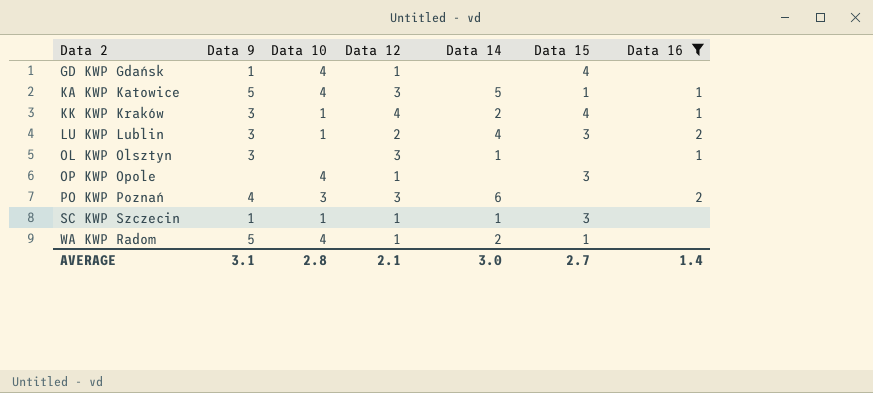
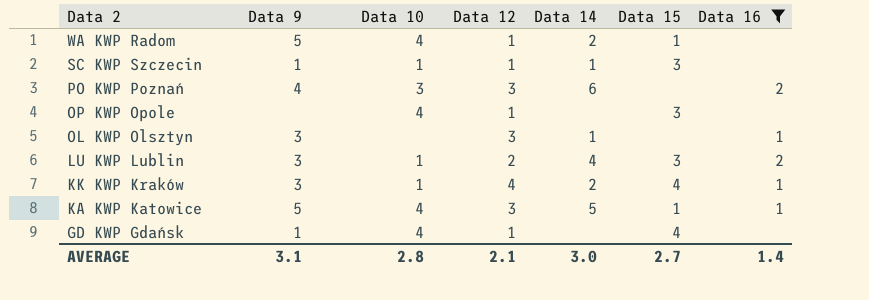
row order: Data 2 ascending -> Data 2 descending

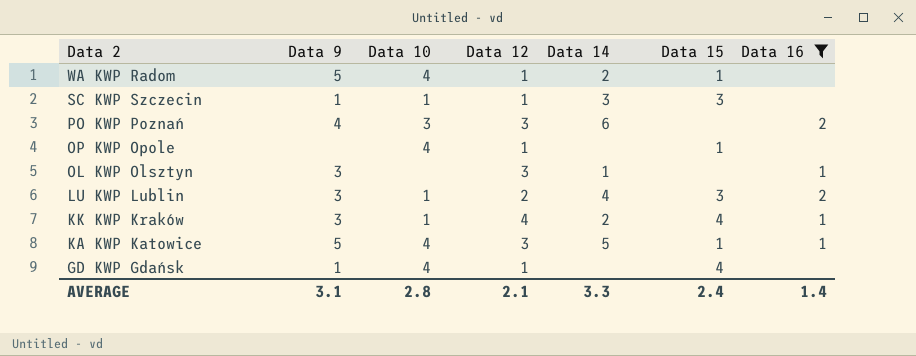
SC KWP Szczecin | Data 14: 1 -> 3
OP KWP Opole | Data 15: 3 -> 1
AVERAGE | Data 14: 3.0 -> 3.3
AVERAGE | Data 15: 2.7 -> 2.4

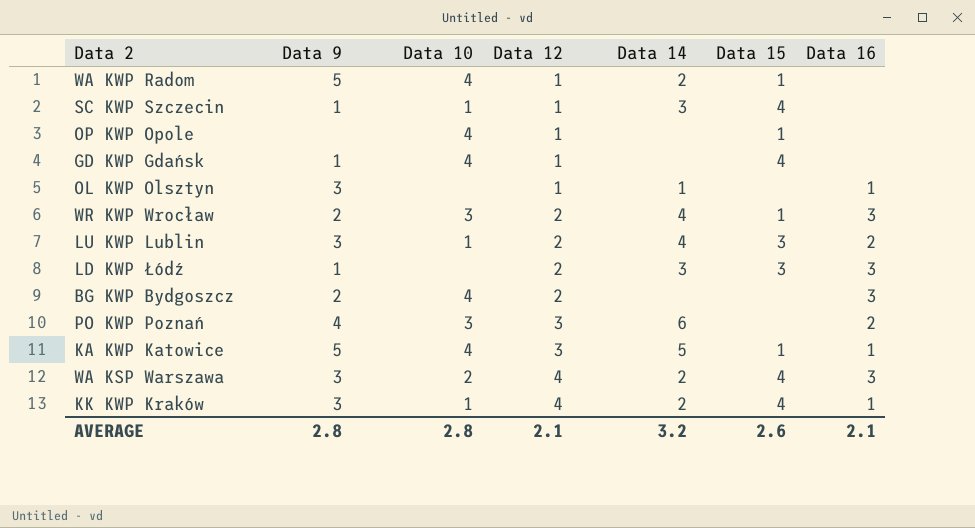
filter: Data 16 != 3 -> none
row order: Data 2 descending -> Data 12 ascending
SC KWP Szczecin | Data 15: 3 -> 4
OL KWP Olsztyn | Data 12: 3 -> 1
AVERAGE | Data 9: 3.1 -> 2.8
AVERAGE | Data 14: 3.3 -> 3.2
AVERAGE | Data 15: 2.4 -> 2.6
AVERAGE | Data 16: 1.4 -> 2.1

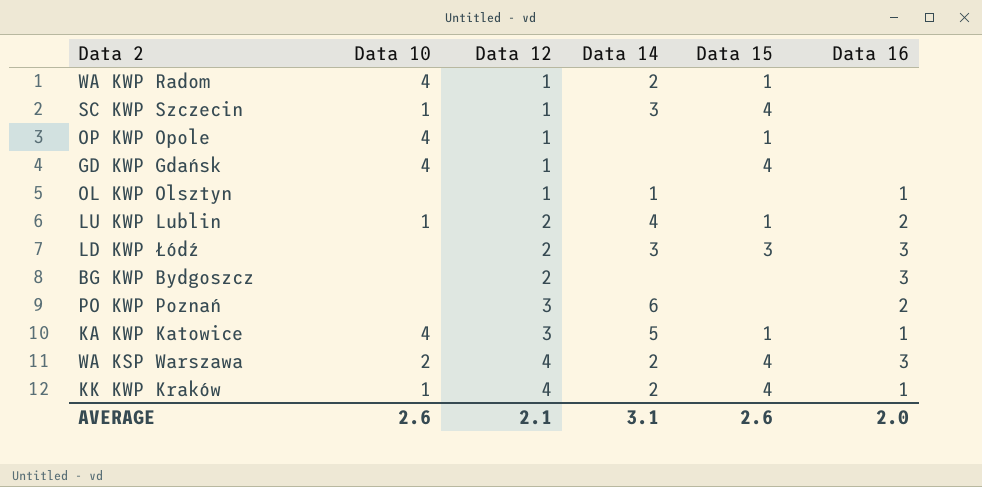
column Data 9 | position: 2 -> none
row WR KWP Wrocław: 2 | 3 | 2 | 4 | 1 | 3 -> none
LU KWP Lublin | Data 15: 3 -> 1
BG KWP Bydgoszcz | Data 10: 4 -> none
PO KWP Poznań | Data 10: 3 -> none
AVERAGE | Data 10: 2.8 -> 2.6
AVERAGE | Data 14: 3.2 -> 3.1
AVERAGE | Data 16: 2.1 -> 2.0

